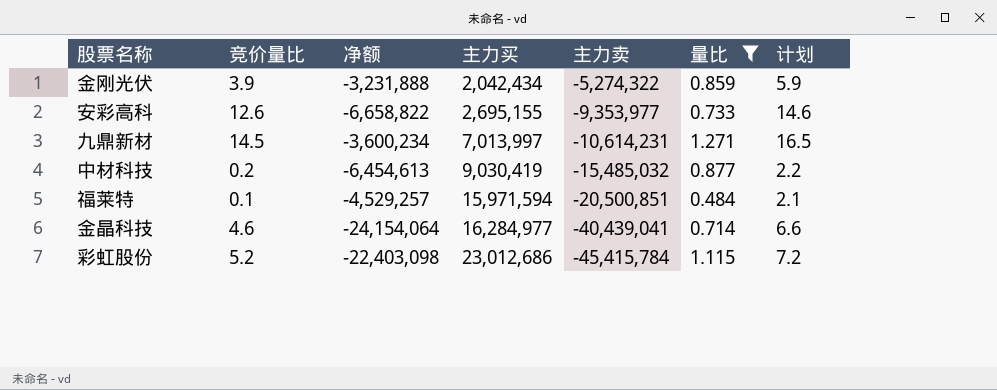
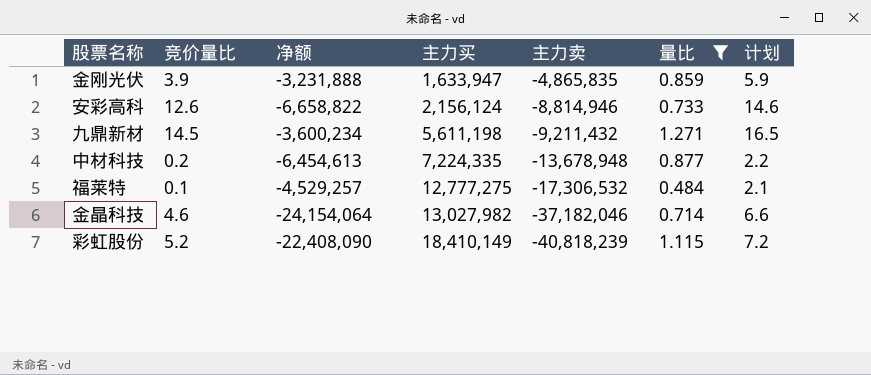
金刚光伏 | 主力买: 2,042,434 -> 1,633,947
金刚光伏 | 主力卖: -5,274,322 -> -4,865,835
安彩高科 | 主力买: 2,695,155 -> 2,156,124
安彩高科 | 主力卖: -9,353,977 -> -8,814,946
九鼎新材 | 主力买: 7,013,997 -> 5,611,198
九鼎新材 | 主力卖: -10,614,231 -> -9,211,432
中材科技 | 主力买: 9,030,419 -> 7,224,335
中材科技 | 主力卖: -15,485,032 -> -13,678,948
福莱特 | 主力买: 15,971,594 -> 12,777,275
福莱特 | 主力卖: -20,500,851 -> -17,306,532
金晶科技 | 主力买: 16,284,977 -> 13,027,982
金晶科技 | 主力卖: -40,439,041 -> -37,182,046
彩虹股份 | 净额: -22,403,098 -> -22,408,090
彩虹股份 | 主力买: 23,012,686 -> 18,410,149
彩虹股份 | 主力卖: -45,415,784 -> -40,818,239

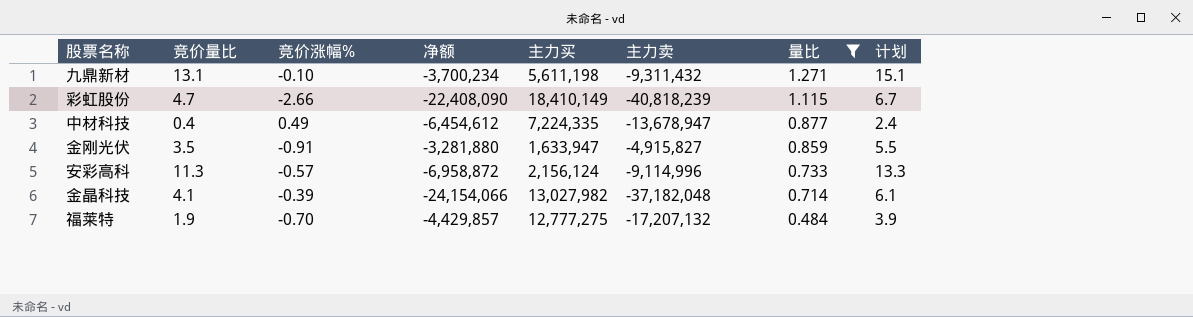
row order: 主力买 ascending -> 量比 descending
column 竞价涨幅% | position: none -> 3
九鼎新材 | 竞价量比: 14.5 -> 13.1
九鼎新材 | 净额: -3,600,234 -> -3,700,234
九鼎新材 | 主力卖: -9,211,432 -> -9,311,432
九鼎新材 | 计划: 16.5 -> 15.1
彩虹股份 | 竞价量比: 5.2 -> 4.7
彩虹股份 | 计划: 7.2 -> 6.7
中材科技 | 竞价量比: 0.2 -> 0.4
中材科技 | 净额: -6,454,613 -> -6,454,612
中材科技 | 主力卖: -13,678,948 -> -13,678,947
中材科技 | 计划: 2.2 -> 2.4
金刚光伏 | 竞价量比: 3.9 -> 3.5
金刚光伏 | 净额: -3,231,888 -> -3,281,880
金刚光伏 | 主力卖: -4,865,835 -> -4,915,827
金刚光伏 | 计划: 5.9 -> 5.5
安彩高科 | 竞价量比: 12.6 -> 11.3
安彩高科 | 净额: -6,658,822 -> -6,958,872
安彩高科 | 主力卖: -8,814,946 -> -9,114,996
安彩高科 | 计划: 14.6 -> 13.3
金晶科技 | 竞价量比: 4.6 -> 4.1
金晶科技 | 净额: -24,154,064 -> -24,154,066
金晶科技 | 主力卖: -37,182,046 -> -37,182,048
金晶科技 | 计划: 6.6 -> 6.1
福莱特 | 竞价量比: 0.1 -> 1.9
福莱特 | 净额: -4,529,257 -> -4,429,857
福莱特 | 主力卖: -17,306,532 -> -17,207,132
福莱特 | 计划: 2.1 -> 3.9

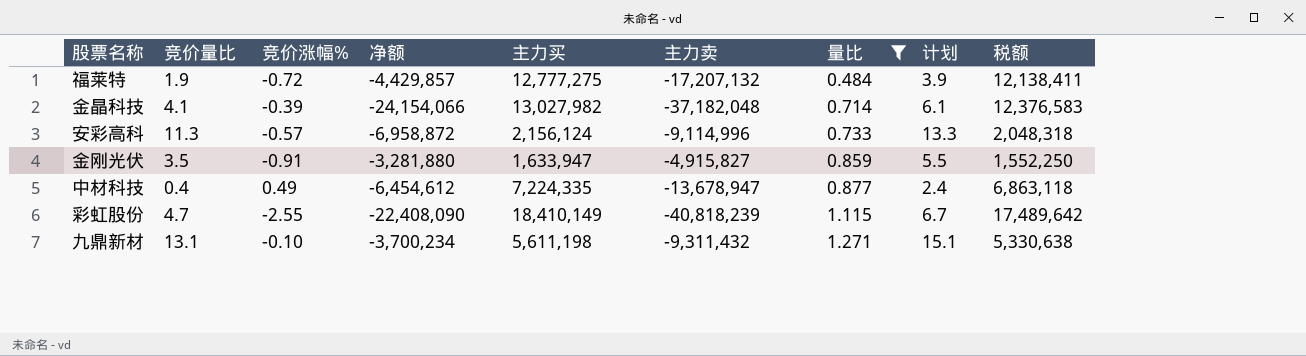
row order: 量比 descending -> 量比 ascending
column 税额 | formula: none -> [主力买] * 0.95
福莱特 | 竞价涨幅%: -0.70 -> -0.72
彩虹股份 | 竞价涨幅%: -2.66 -> -2.55

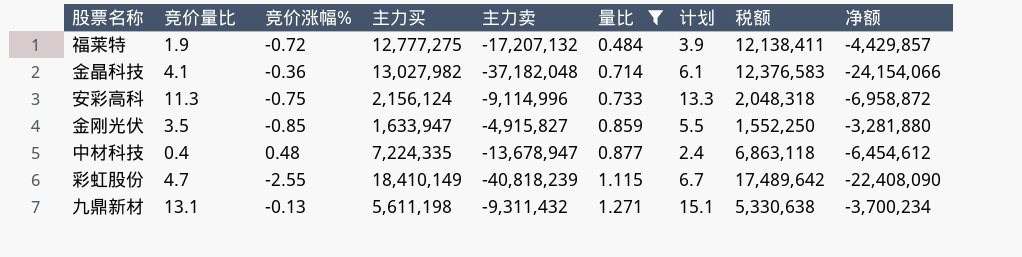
column 净额 | position: 4 -> 9
金晶科技 | 竞价涨幅%: -0.39 -> -0.36
安彩高科 | 竞价涨幅%: -0.57 -> -0.75
金刚光伏 | 竞价涨幅%: -0.91 -> -0.85
中材科技 | 竞价涨幅%: 0.49 -> 0.48
九鼎新材 | 竞价涨幅%: -0.10 -> -0.13

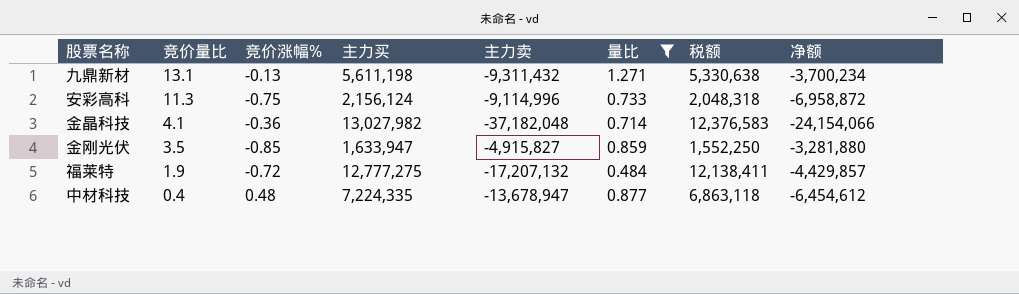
row order: 量比 ascending -> 竞价量比 descending
column 计划 | formula: [竞价量比] + 2 -> none
row 彩虹股份: 4.7 | -2.55 | 18,410,149 | -40,818,239 | 1.115 | 6.7 | 17,489,642 | -22,408,090 -> none

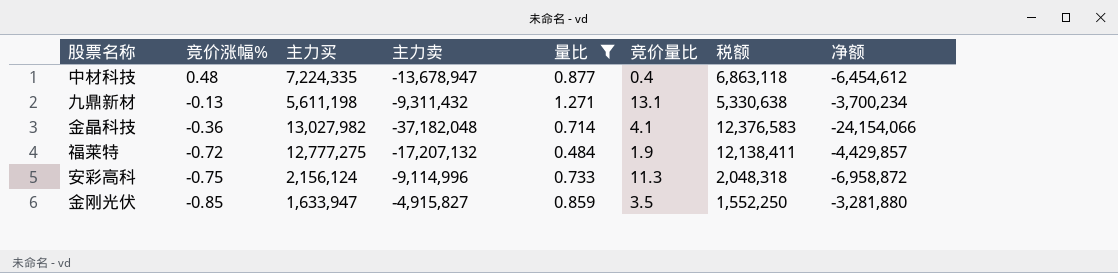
row order: 竞价量比 descending -> 竞价涨幅% descending
column 竞价量比 | position: 2 -> 6

